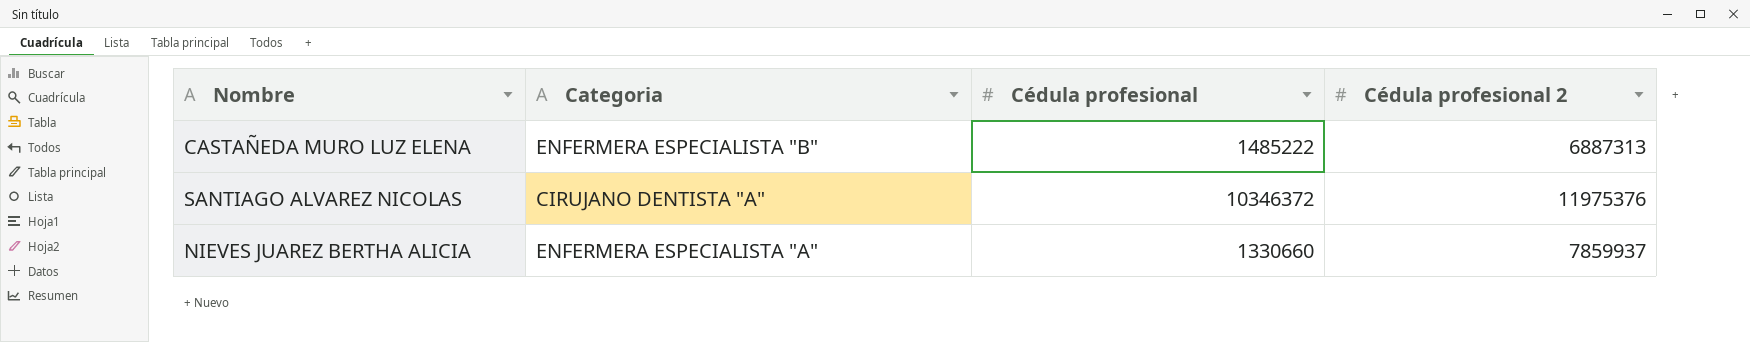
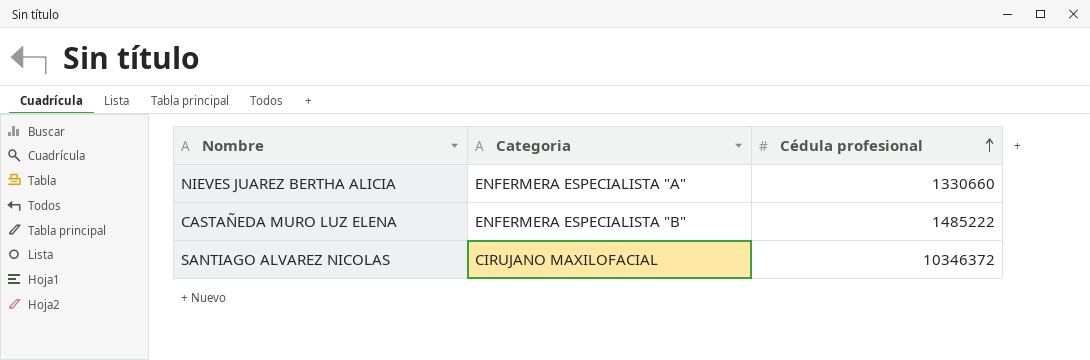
row order: none -> Cédula profesional ascending
column Cédula profesional 2 | position: 4 -> none
SANTIAGO ALVAREZ NICOLAS | Categoria: CIRUJANO DENTISTA "A" -> CIRUJANO MAXILOFACIAL

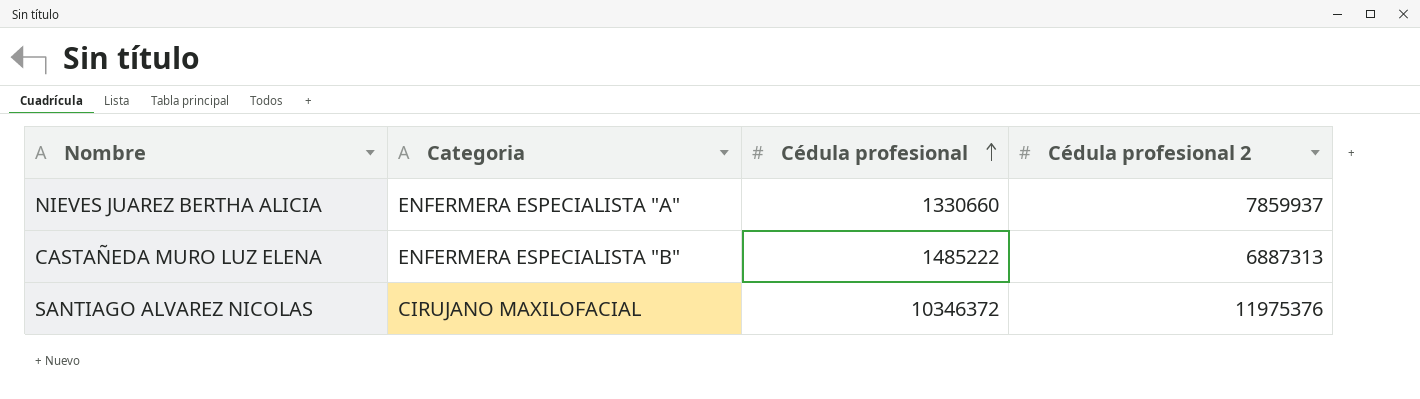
column Cédula profesional 2 | position: none -> 4

